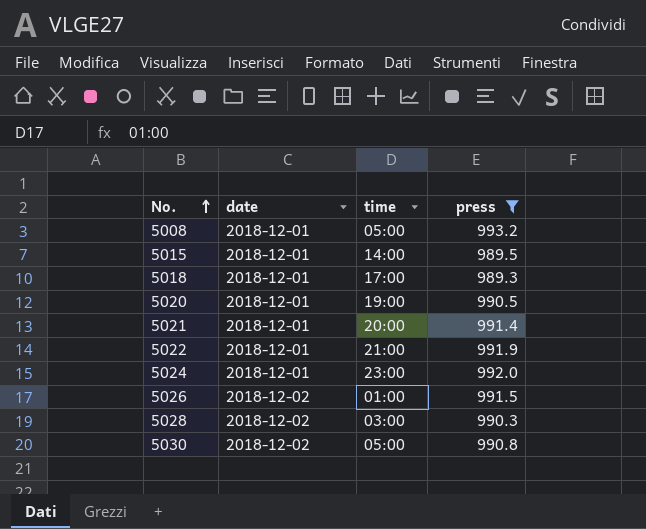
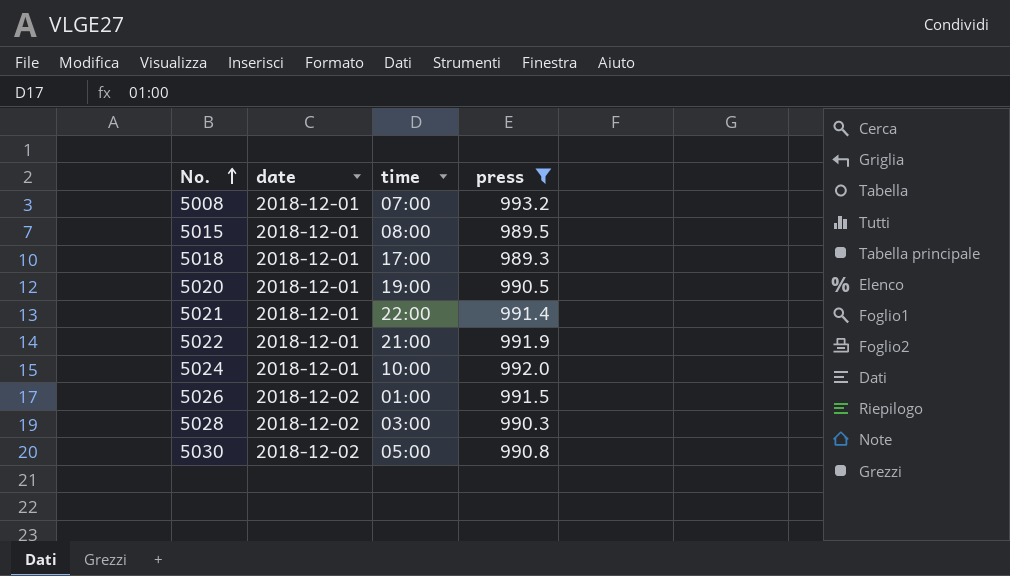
5008 | time: 05:00 -> 07:00
5015 | time: 14:00 -> 08:00
5021 | time: 20:00 -> 22:00
5024 | time: 23:00 -> 10:00

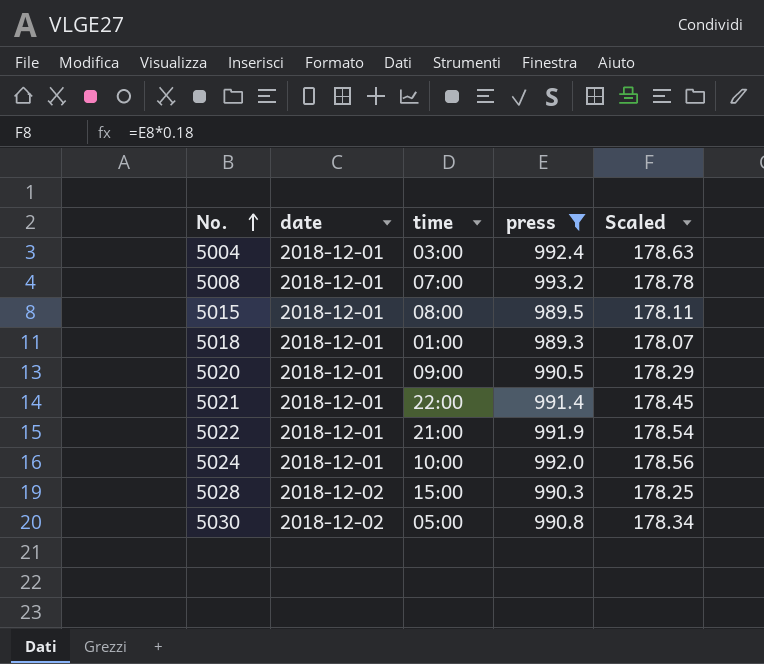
column Scaled | formula: none -> [press] * 0.18
row 5026: 2018-12-02 | 01:00 | 991.5 -> none
row 5004: none -> 2018-12-01 | 03:00 | 992.4 | 178.63
5018 | time: 17:00 -> 01:00
5020 | time: 19:00 -> 09:00
5028 | time: 03:00 -> 15:00

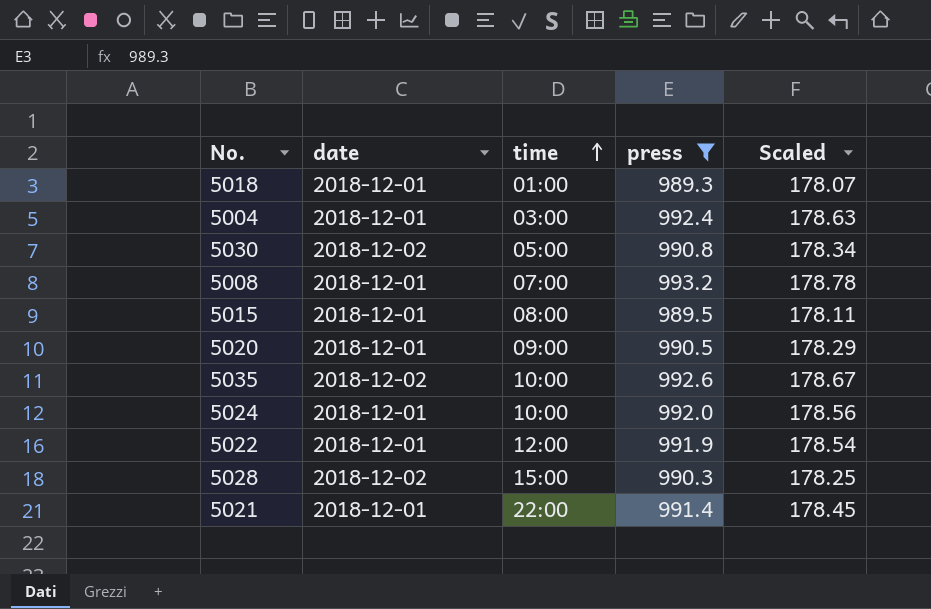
row order: No. ascending -> time ascending
row 5035: none -> 2018-12-02 | 10:00 | 992.6 | 178.67
5022 | time: 21:00 -> 12:00

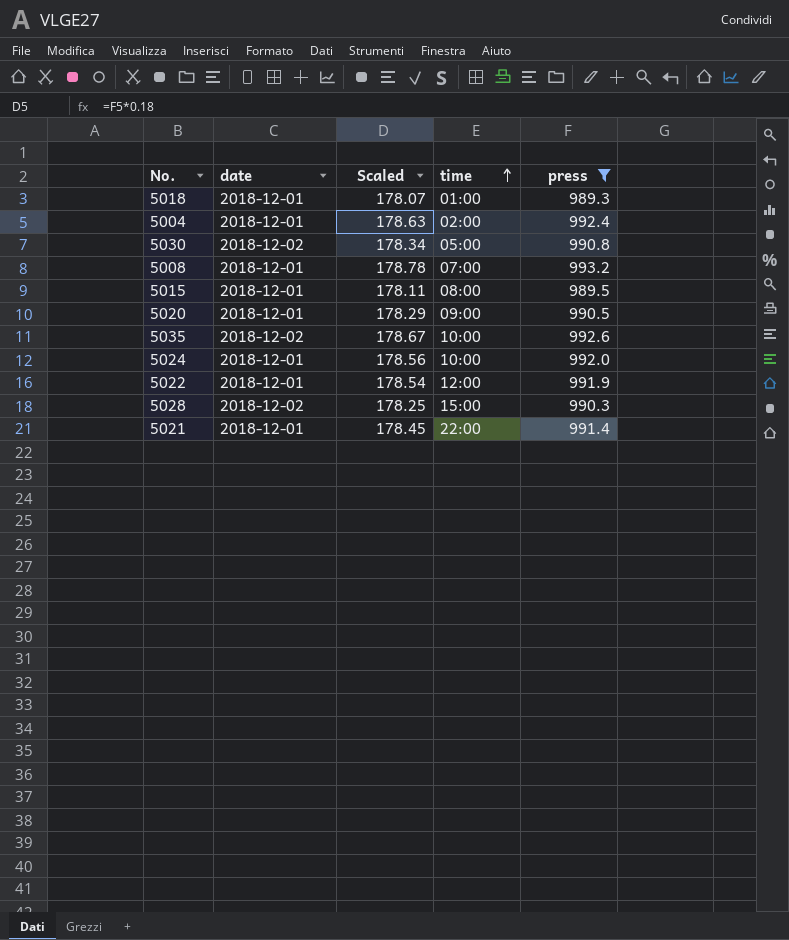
column Scaled | position: 5 -> 3
5004 | time: 03:00 -> 02:00

